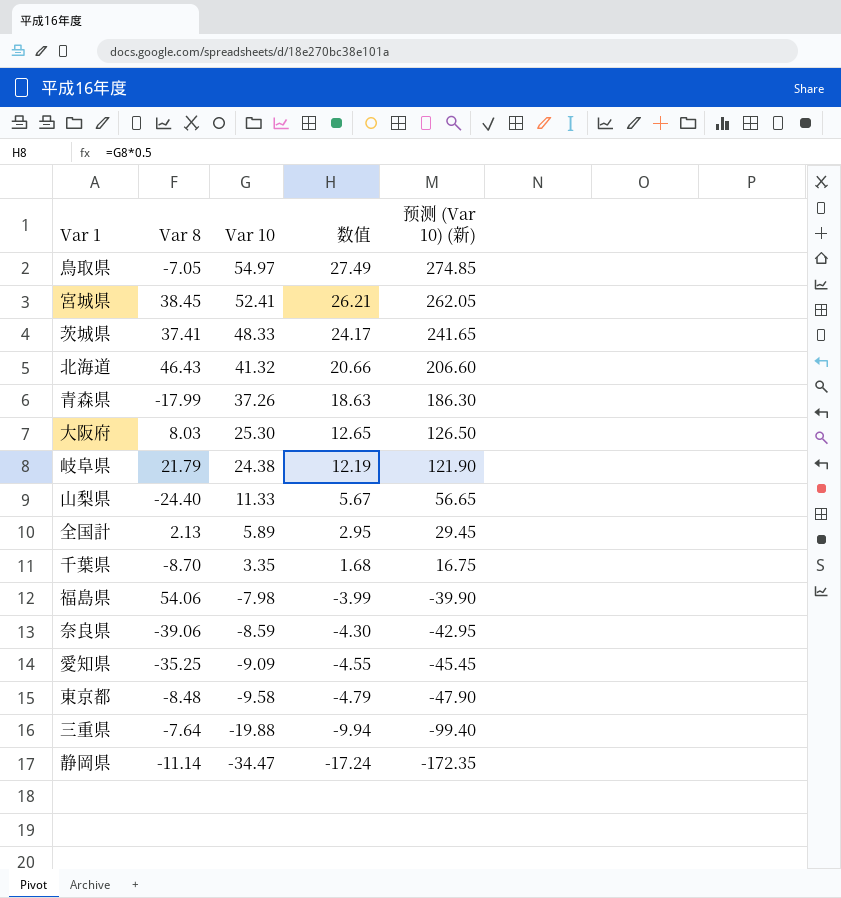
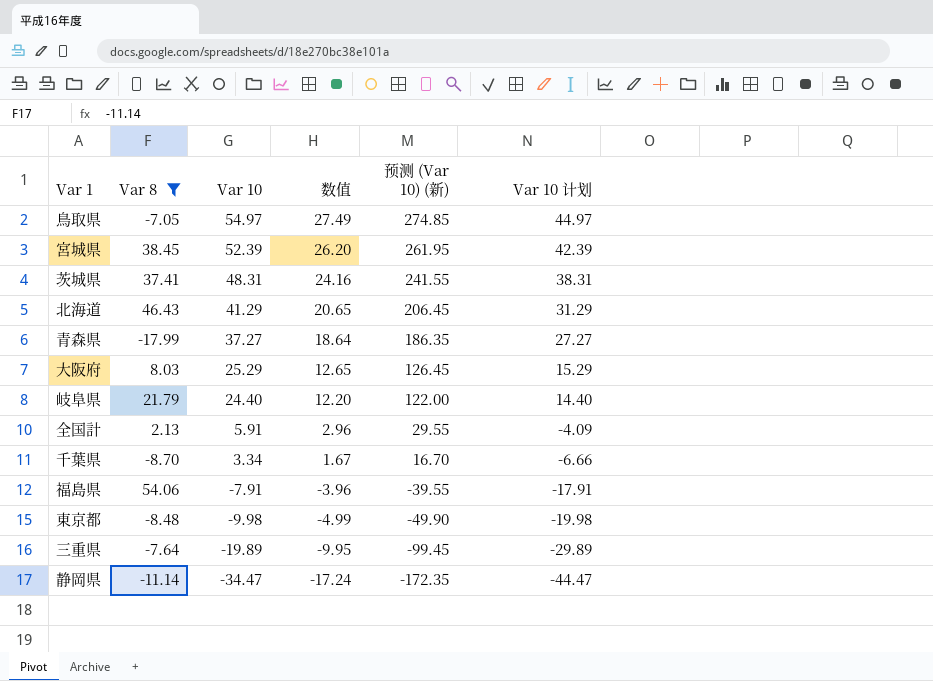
filter: none -> Var 8 >= -17.99
column Var 10 计划 | formula: none -> [Var 10] - 10
宮城県 | Var 10: 52.41 -> 52.39
宮城県 | 数值: 26.21 -> 26.20
宮城県 | 预测 (Var 10) (新): 262.05 -> 261.95
茨城県 | Var 10: 48.33 -> 48.31
茨城県 | 数值: 24.17 -> 24.16
茨城県 | 预测 (Var 10) (新): 241.65 -> 241.55
北海道 | Var 10: 41.32 -> 41.29
北海道 | 数值: 20.66 -> 20.65
北海道 | 预测 (Var 10) (新): 206.60 -> 206.45
青森県 | Var 10: 37.26 -> 37.27
青森県 | 数值: 18.63 -> 18.64
青森県 | 预测 (Var 10) (新): 186.30 -> 186.35
大阪府 | Var 10: 25.30 -> 25.29
大阪府 | 预测 (Var 10) (新): 126.50 -> 126.45
岐阜県 | Var 10: 24.38 -> 24.40
岐阜県 | 数值: 12.19 -> 12.20
岐阜県 | 预测 (Var 10) (新): 121.90 -> 122.00
全国計 | Var 10: 5.89 -> 5.91
全国計 | 数值: 2.95 -> 2.96
全国計 | 预测 (Var 10) (新): 29.45 -> 29.55
千葉県 | Var 10: 3.35 -> 3.34
千葉県 | 数值: 1.68 -> 1.67
千葉県 | 预测 (Var 10) (新): 16.75 -> 16.70
福島県 | Var 10: -7.98 -> -7.91
福島県 | 数值: -3.99 -> -3.96
福島県 | 预测 (Var 10) (新): -39.90 -> -39.55
東京都 | Var 10: -9.58 -> -9.98
東京都 | 数值: -4.79 -> -4.99
東京都 | 预测 (Var 10) (新): -47.90 -> -49.90
三重県 | Var 10: -19.88 -> -19.89
三重県 | 数值: -9.94 -> -9.95
三重県 | 预测 (Var 10) (新): -99.40 -> -99.45

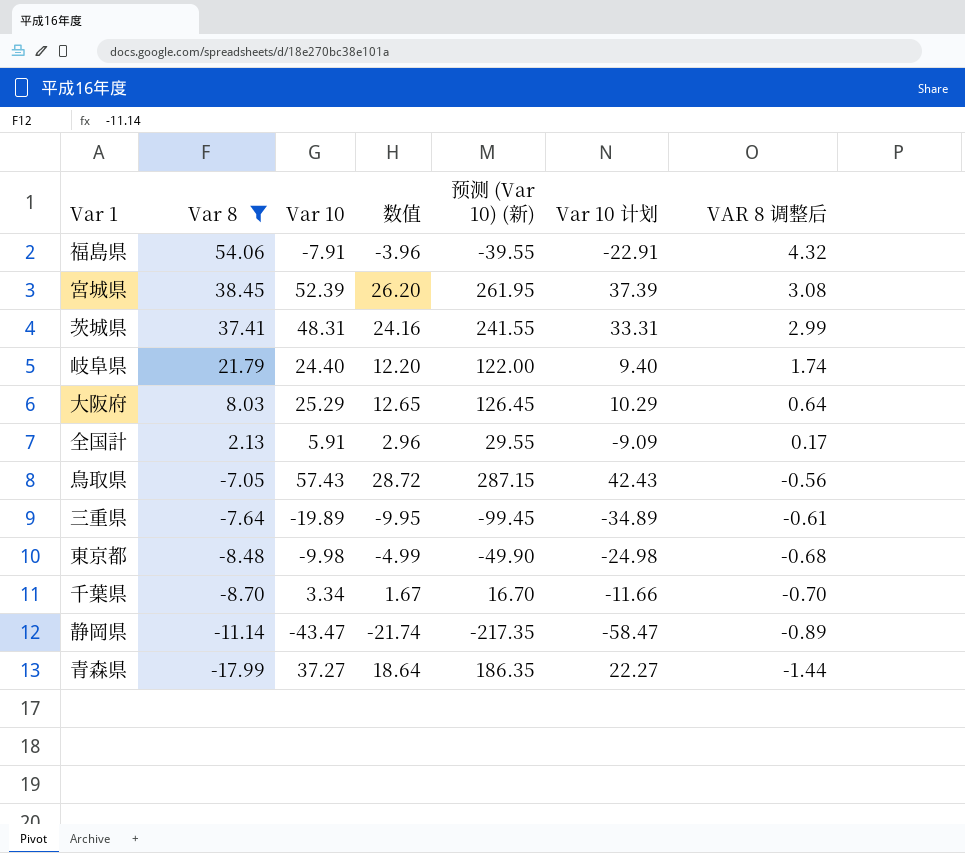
row order: Var 10 descending -> Var 8 descending
column Var 10 计划 | formula: [Var 10] - 10 -> [Var 10] - 15
column VAR 8 调整后 | formula: none -> [Var 8] * 0.08
row 北海道: 46.43 | 41.29 | 20.65 | 206.45 | 31.29 -> none
鳥取県 | Var 10: 54.97 -> 57.43
鳥取県 | 数值: 27.49 -> 28.72
鳥取県 | 预测 (Var 10) (新): 274.85 -> 287.15
静岡県 | Var 10: -34.47 -> -43.47
静岡県 | 数值: -17.24 -> -21.74
静岡県 | 预测 (Var 10) (新): -172.35 -> -217.35

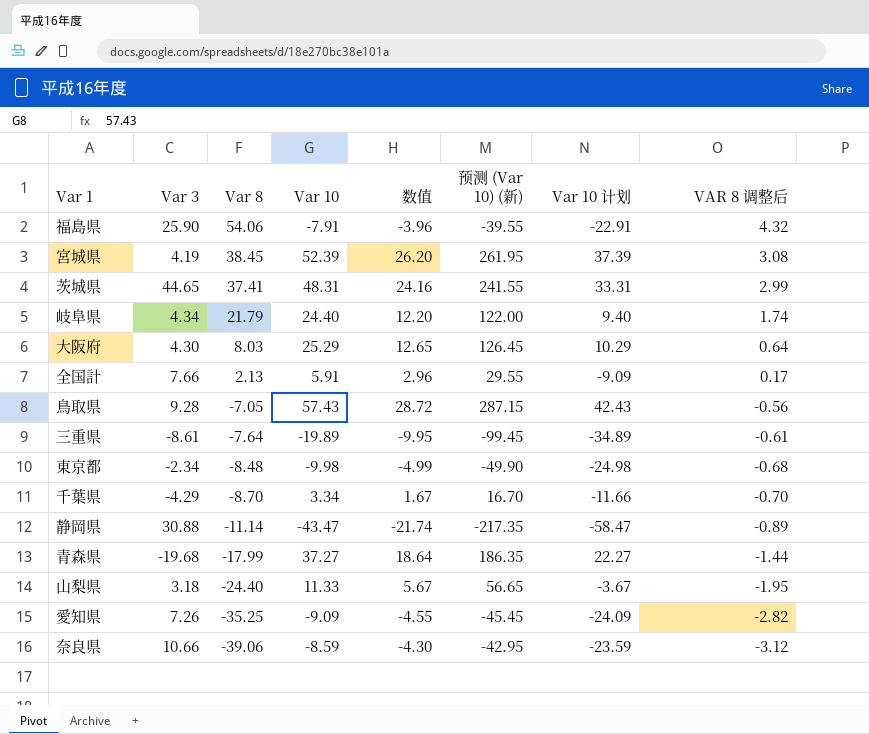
filter: Var 8 >= -17.99 -> none
column Var 3 | position: none -> 2

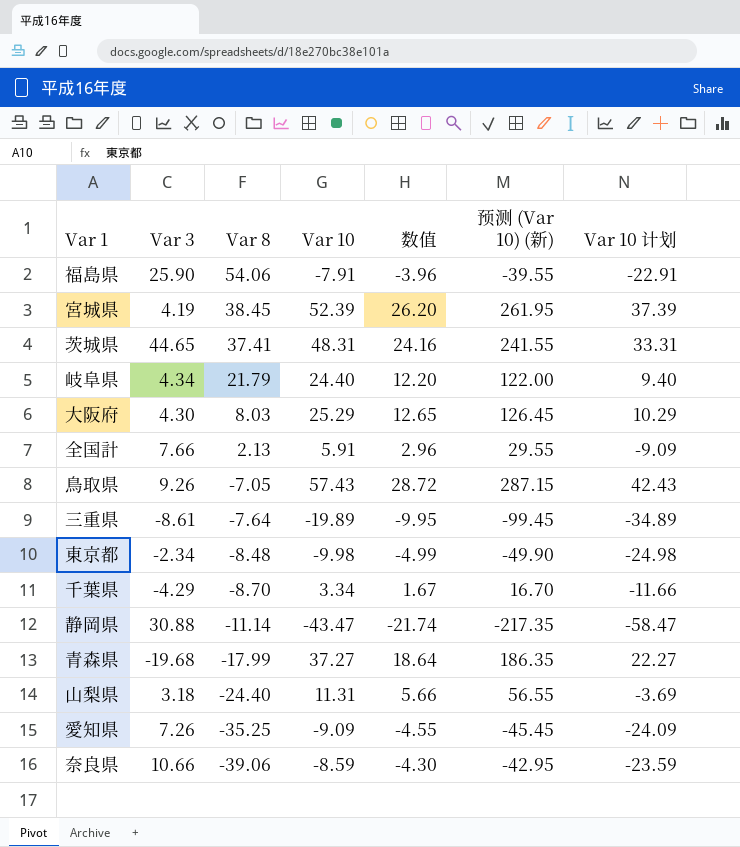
column VAR 8 调整后 | formula: [Var 8] * 0.08 -> none
鳥取県 | Var 3: 9.28 -> 9.26
山梨県 | Var 10: 11.33 -> 11.31
山梨県 | 数值: 5.67 -> 5.66
山梨県 | 预测 (Var 10) (新): 56.65 -> 56.55
山梨県 | Var 10 计划: -3.67 -> -3.69

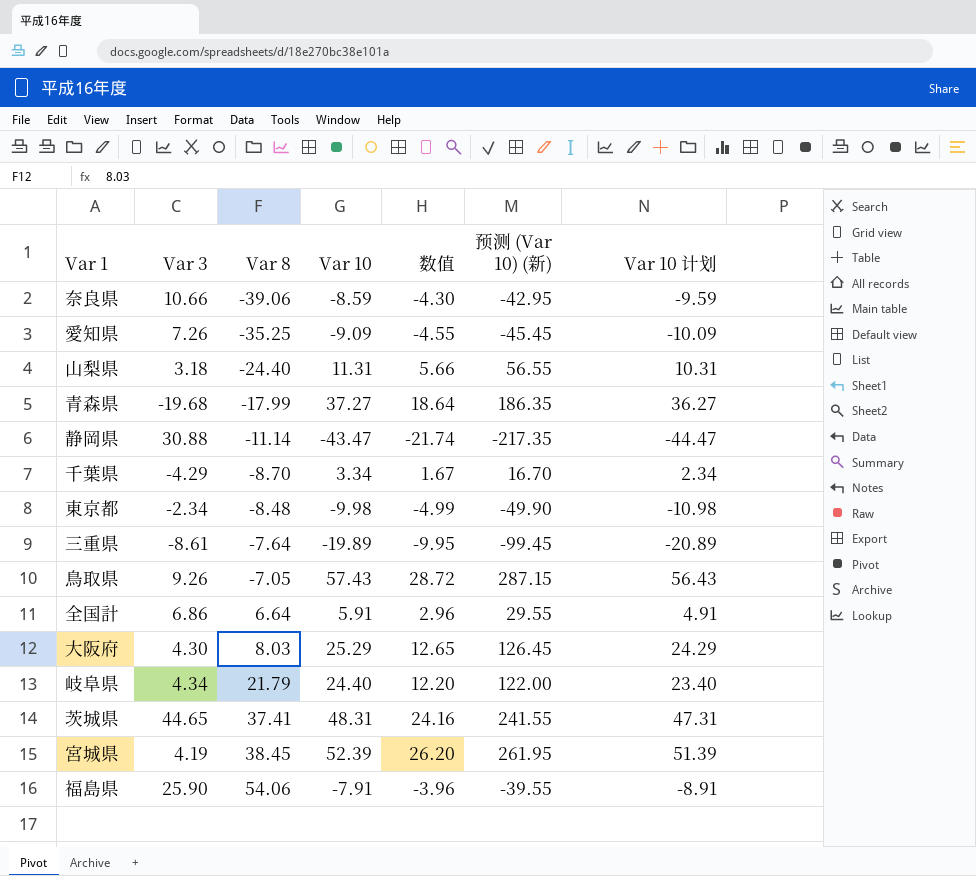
row order: Var 8 descending -> Var 8 ascending
column Var 10 计划 | formula: [Var 10] - 15 -> [Var 10] - 1
全国計 | Var 3: 7.66 -> 6.86
全国計 | Var 8: 2.13 -> 6.64

